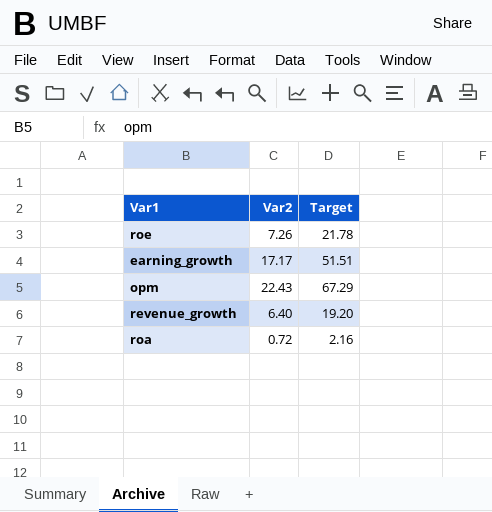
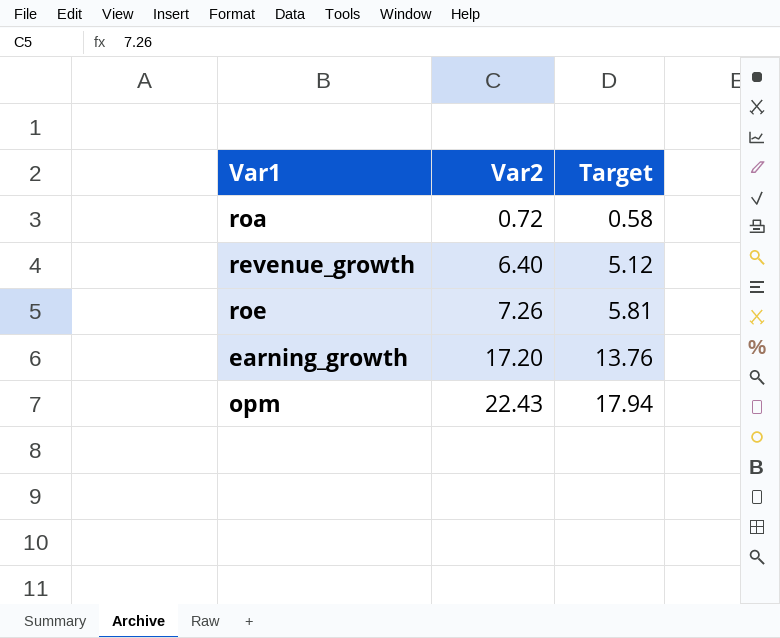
row order: none -> Var2 ascending
column Target | formula: [Var2] * 3 -> [Var2] * 0.8
earning_growth | Var2: 17.17 -> 17.20

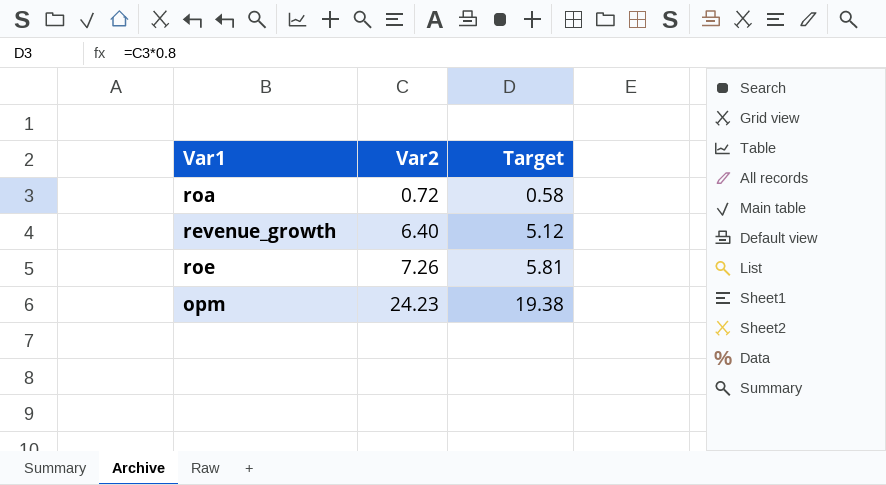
row earning_growth: 17.20 | 13.76 -> none
opm | Var2: 22.43 -> 24.23
opm | Target: 17.94 -> 19.38

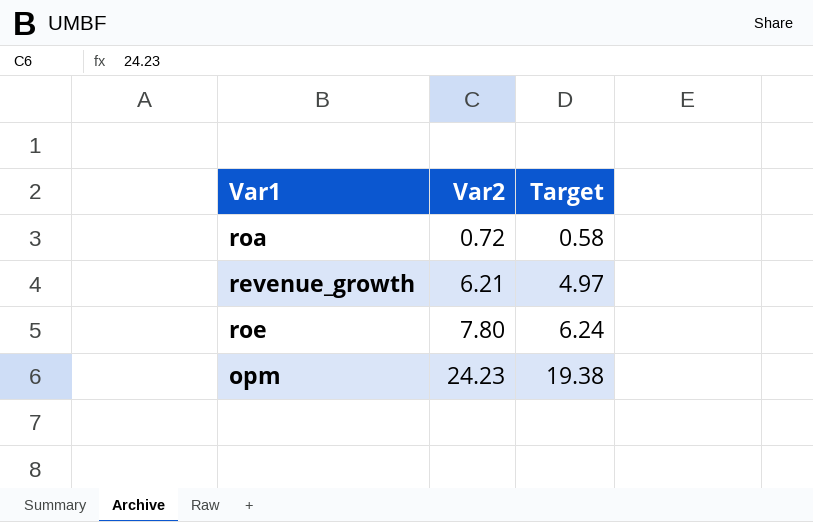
revenue_growth | Var2: 6.40 -> 6.21
revenue_growth | Target: 5.12 -> 4.97
roe | Var2: 7.26 -> 7.80
roe | Target: 5.81 -> 6.24

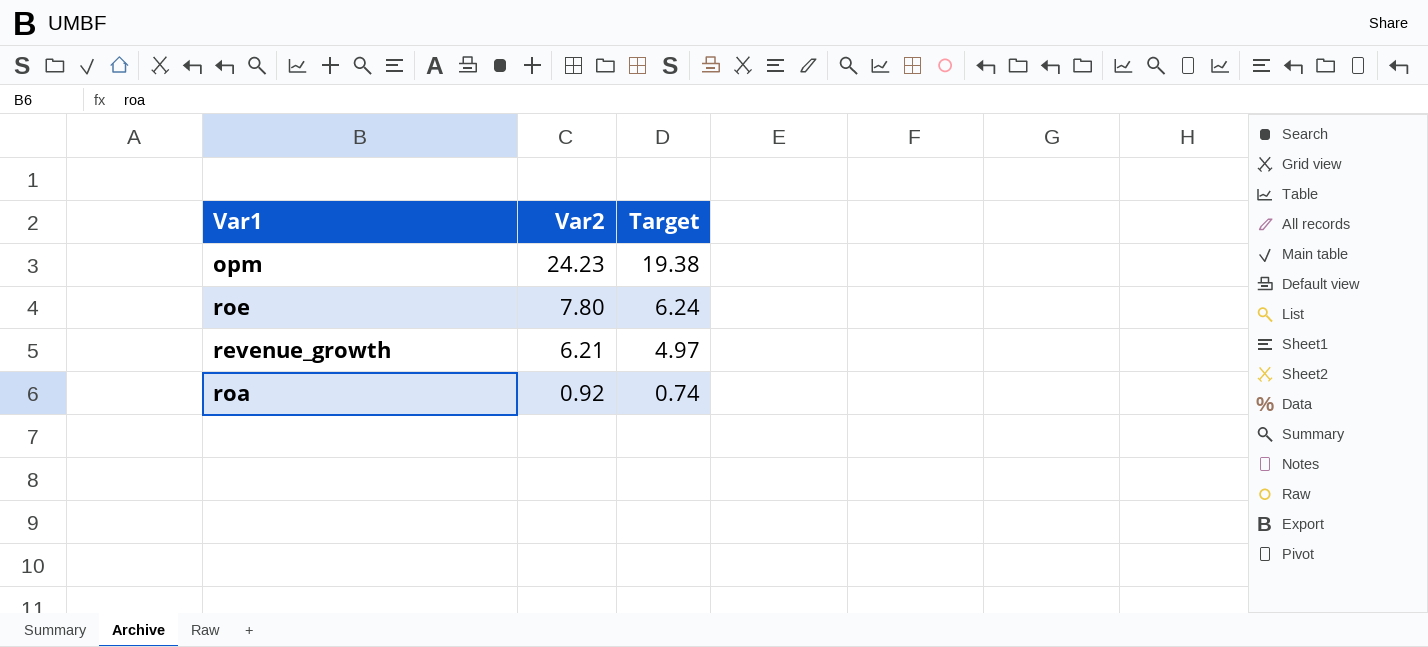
row order: Var2 ascending -> Var2 descending
roa | Var2: 0.72 -> 0.92
roa | Target: 0.58 -> 0.74

